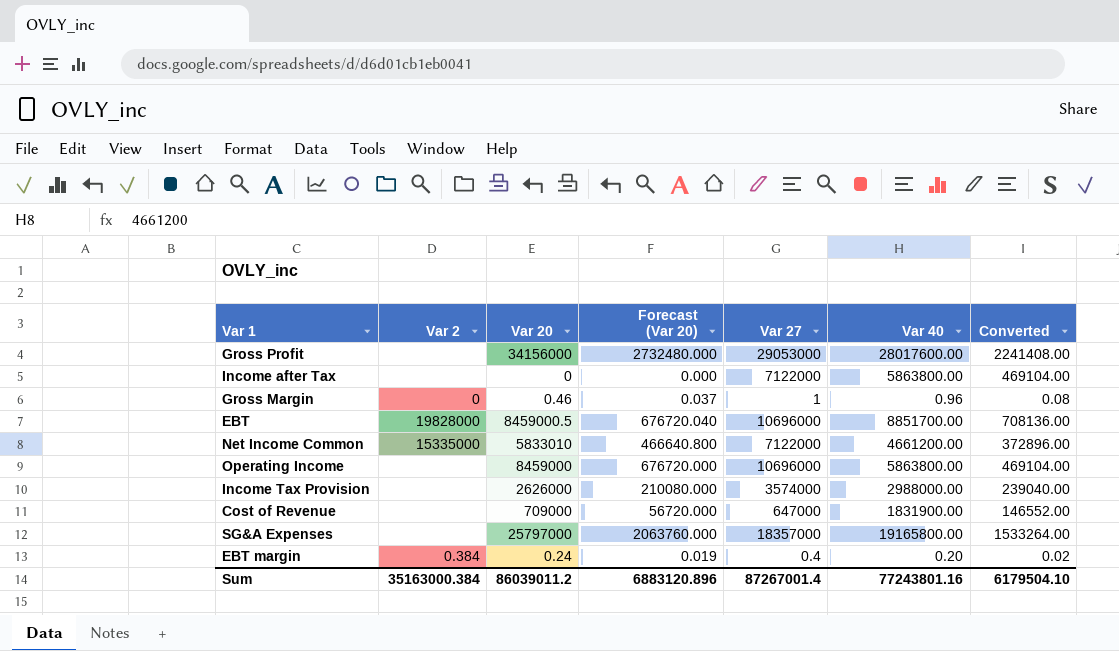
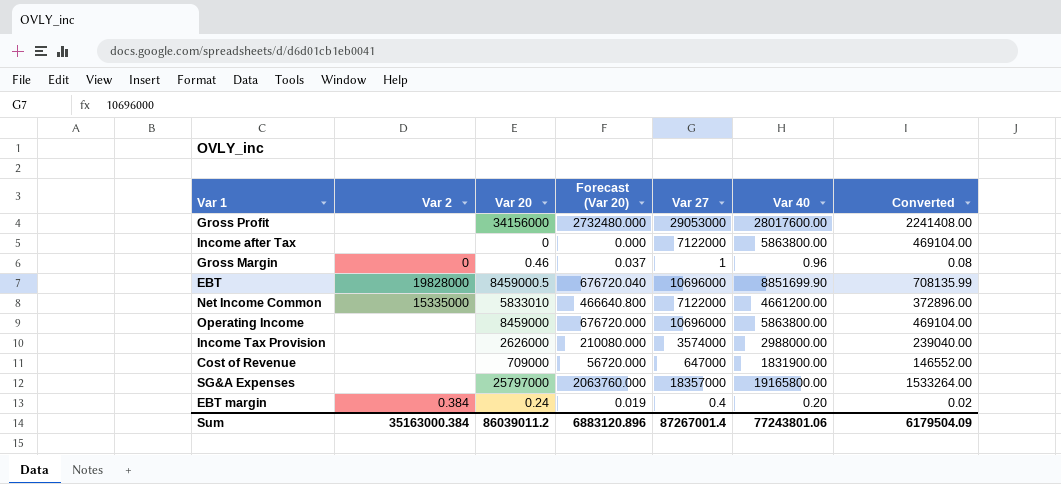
EBT | Var 40: 8851700.00 -> 8851699.90
EBT | Converted: 708136.00 -> 708135.99
Sum | Var 40: 77243801.16 -> 77243801.06
Sum | Converted: 6179504.10 -> 6179504.09

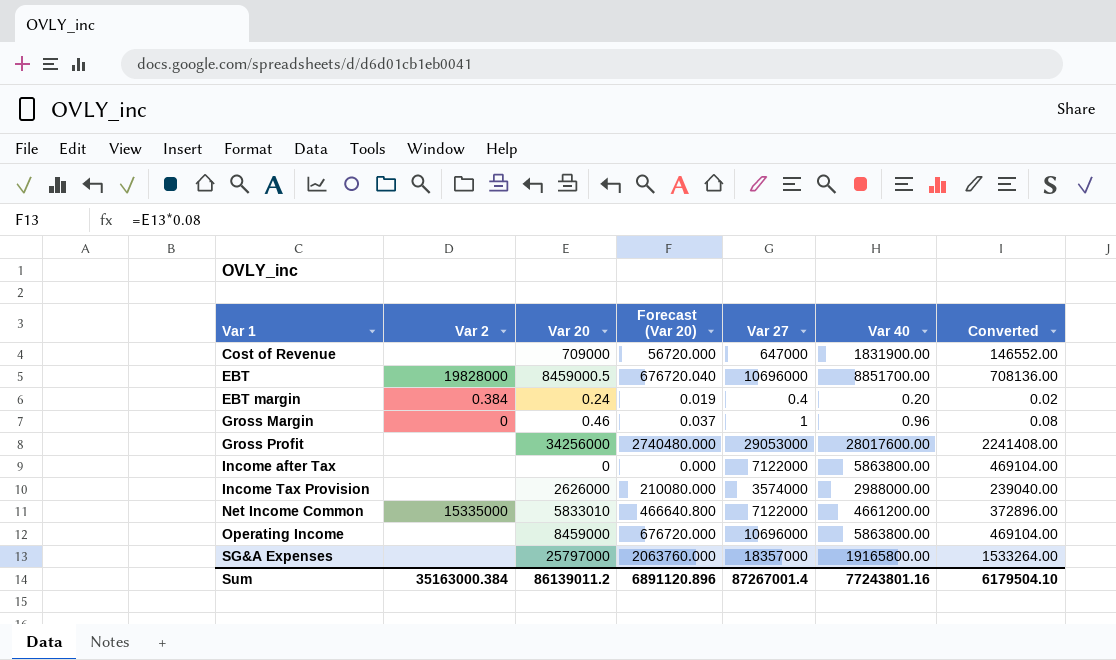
row order: none -> Var 1 ascending
EBT | Var 40: 8851699.90 -> 8851700.00
EBT | Converted: 708135.99 -> 708136.00
Gross Profit | Var 20: 34156000 -> 34256000
Gross Profit | Forecast (Var 20): 2732480.000 -> 2740480.000
Sum | Var 20: 86039011.2 -> 86139011.2
Sum | Forecast (Var 20): 6883120.896 -> 6891120.896
Sum | Var 40: 77243801.06 -> 77243801.16
Sum | Converted: 6179504.09 -> 6179504.10

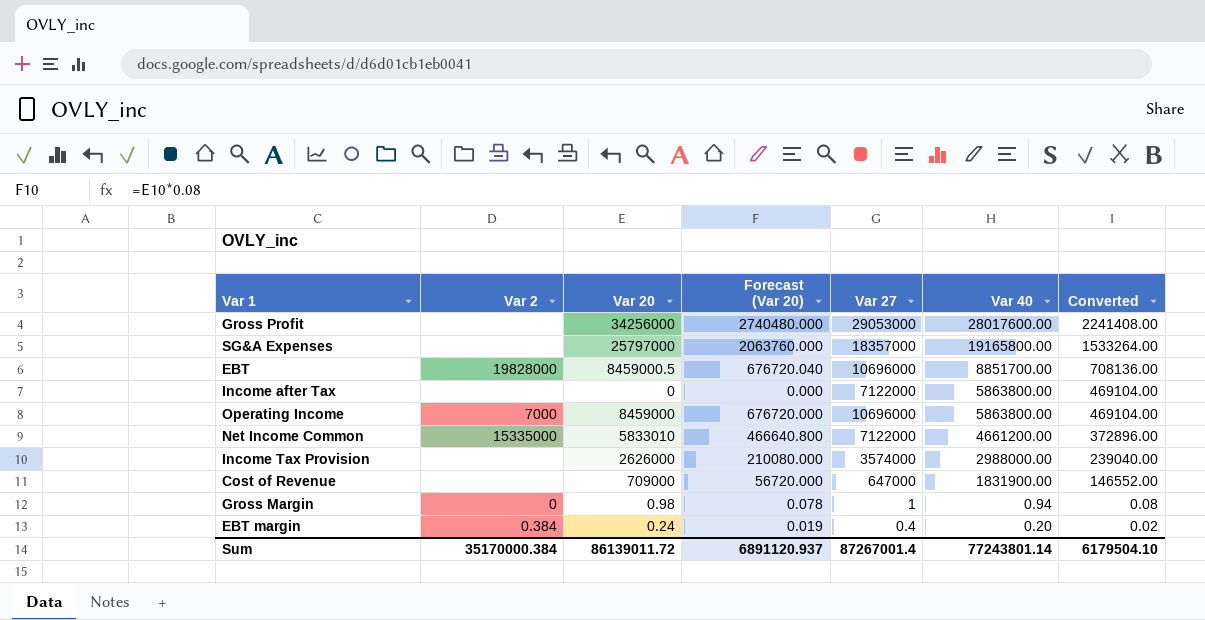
row order: Var 1 ascending -> Var 40 descending
Operating Income | Var 2: none -> 7000
Gross Margin | Var 20: 0.46 -> 0.98
Gross Margin | Forecast (Var 20): 0.037 -> 0.078
Gross Margin | Var 40: 0.96 -> 0.94
Sum | Var 2: 35163000.384 -> 35170000.384
Sum | Var 20: 86139011.2 -> 86139011.72
Sum | Forecast (Var 20): 6891120.896 -> 6891120.937
Sum | Var 40: 77243801.16 -> 77243801.14

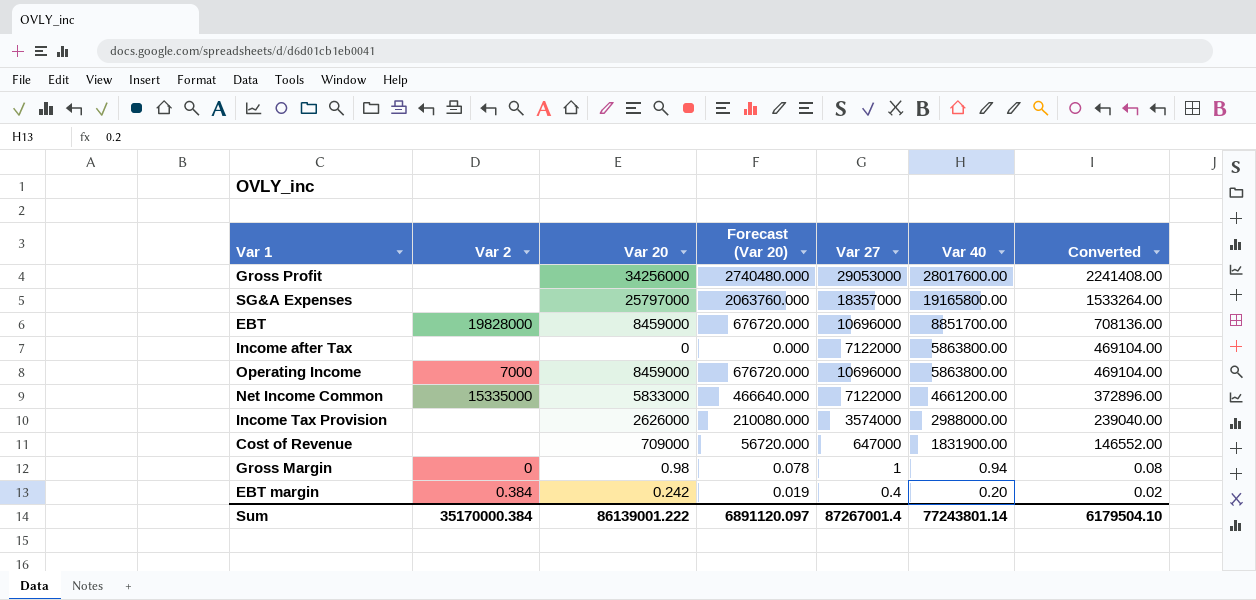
EBT | Var 20: 8459000.5 -> 8459000
EBT | Forecast (Var 20): 676720.040 -> 676720.000
Net Income Common | Var 20: 5833010 -> 5833000
Net Income Common | Forecast (Var 20): 466640.800 -> 466640.000
EBT margin | Var 20: 0.24 -> 0.242
Sum | Var 20: 86139011.72 -> 86139001.222
Sum | Forecast (Var 20): 6891120.937 -> 6891120.097

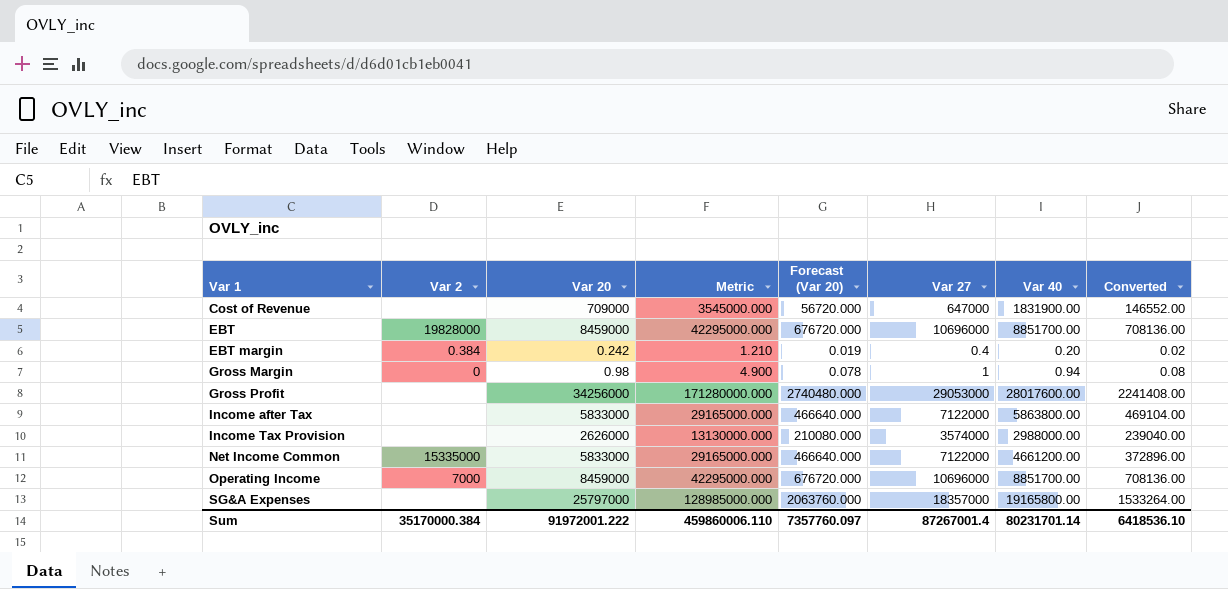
row order: Var 40 descending -> Var 1 ascending
column Metric | formula: none -> [Var 20] * 5
Income after Tax | Var 20: 0 -> 5833000
Income after Tax | Forecast (Var 20): 0.000 -> 466640.000
Operating Income | Var 40: 5863800.00 -> 8851700.00
Operating Income | Converted: 469104.00 -> 708136.00
Sum | Var 20: 86139001.222 -> 91972001.222
Sum | Forecast (Var 20): 6891120.097 -> 7357760.097
Sum | Var 40: 77243801.14 -> 80231701.14
Sum | Converted: 6179504.10 -> 6418536.10

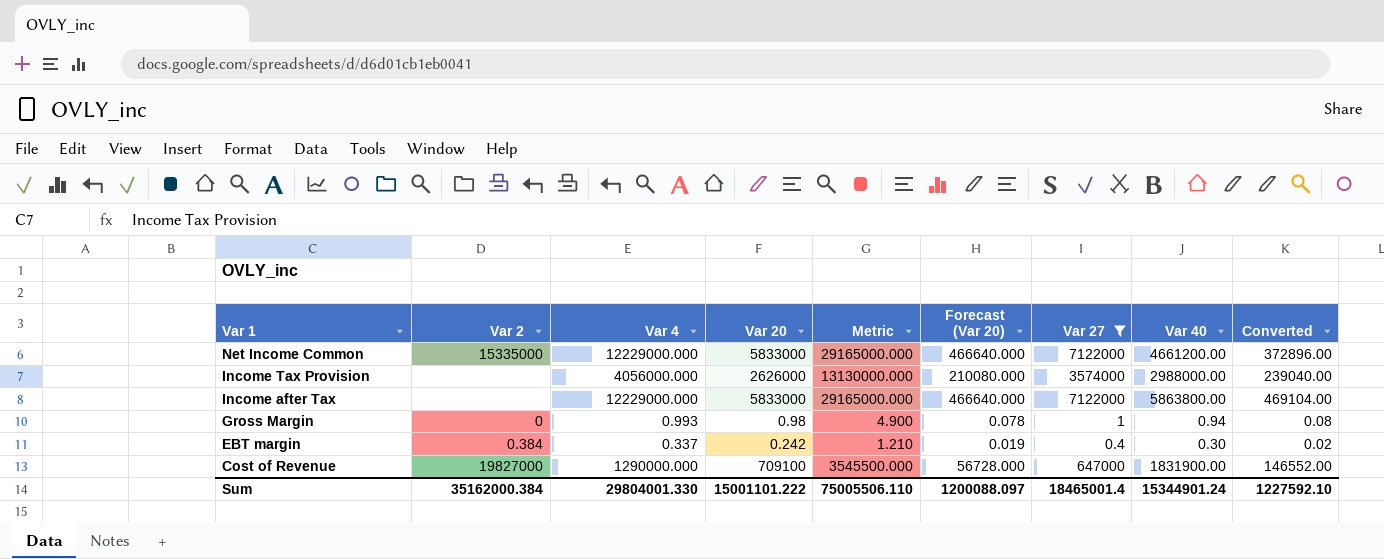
filter: none -> Var 27 <= 7122000
row order: Var 1 ascending -> Var 1 descending
column Var 4 | position: none -> 3
EBT margin | Var 40: 0.20 -> 0.30
Cost of Revenue | Var 2: none -> 19827000
Cost of Revenue | Var 20: 709000 -> 709100
Cost of Revenue | Metric: 3545000.000 -> 3545500.000
Cost of Revenue | Forecast (Var 20): 56720.000 -> 56728.000
Sum | Var 2: 35170000.384 -> 35162000.384
Sum | Var 20: 91972001.222 -> 15001101.222
Sum | Metric: 459860006.110 -> 75005506.110
Sum | Forecast (Var 20): 7357760.097 -> 1200088.097
Sum | Var 27: 87267001.4 -> 18465001.4
Sum | Var 40: 80231701.14 -> 15344901.24
Sum | Converted: 6418536.10 -> 1227592.10

